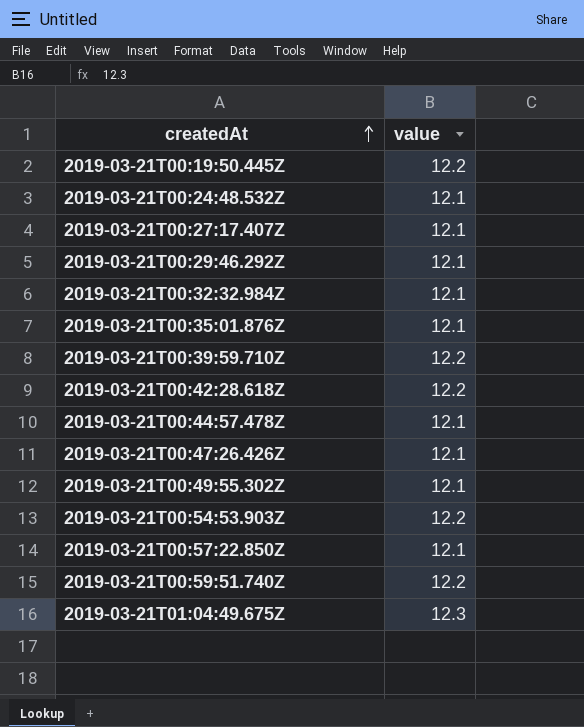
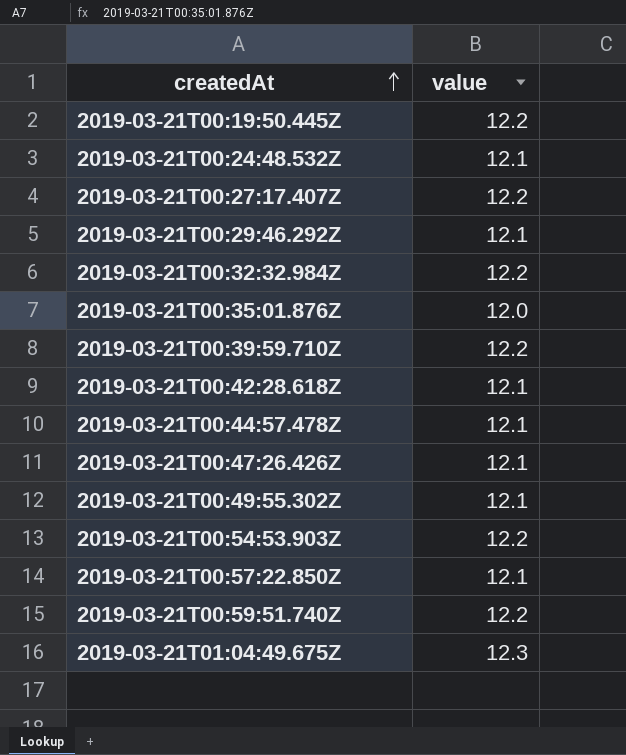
2019-03-21T00:27:17.407Z | value: 12.1 -> 12.2
2019-03-21T00:32:32.984Z | value: 12.1 -> 12.2
2019-03-21T00:35:01.876Z | value: 12.1 -> 12.0
2019-03-21T00:42:28.618Z | value: 12.2 -> 12.1

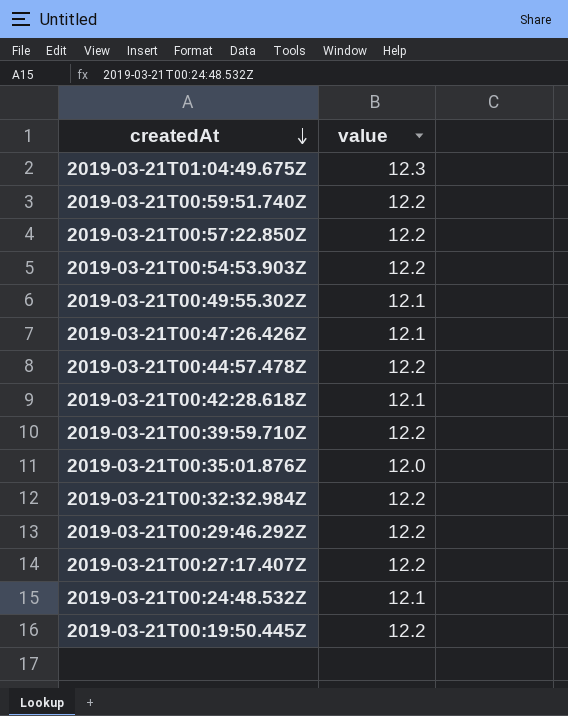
row order: createdAt ascending -> createdAt descending
2019-03-21T00:57:22.850Z | value: 12.1 -> 12.2
2019-03-21T00:44:57.478Z | value: 12.1 -> 12.2
2019-03-21T00:29:46.292Z | value: 12.1 -> 12.2

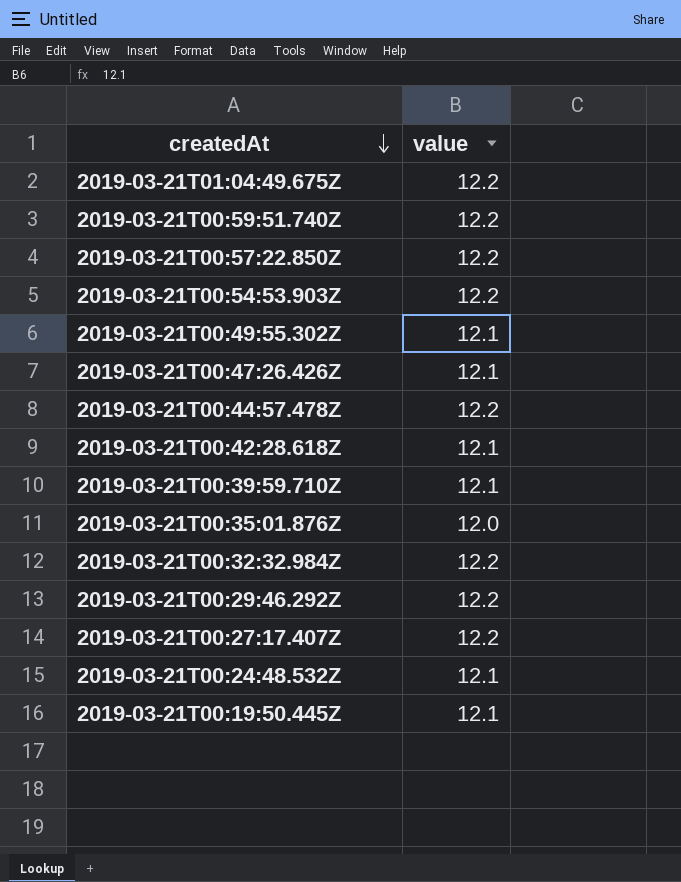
2019-03-21T01:04:49.675Z | value: 12.3 -> 12.2
2019-03-21T00:39:59.710Z | value: 12.2 -> 12.1
2019-03-21T00:19:50.445Z | value: 12.2 -> 12.1

